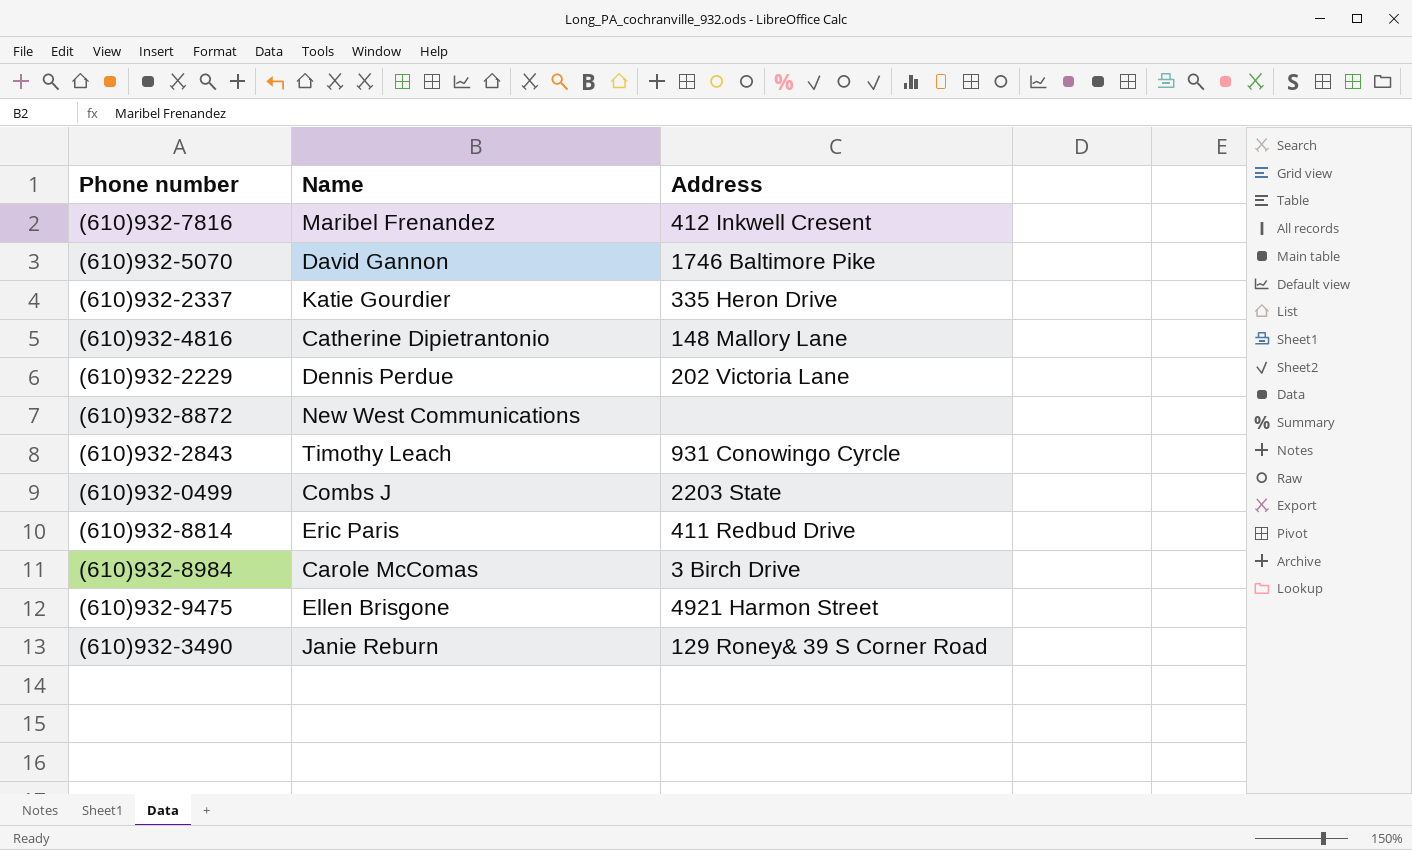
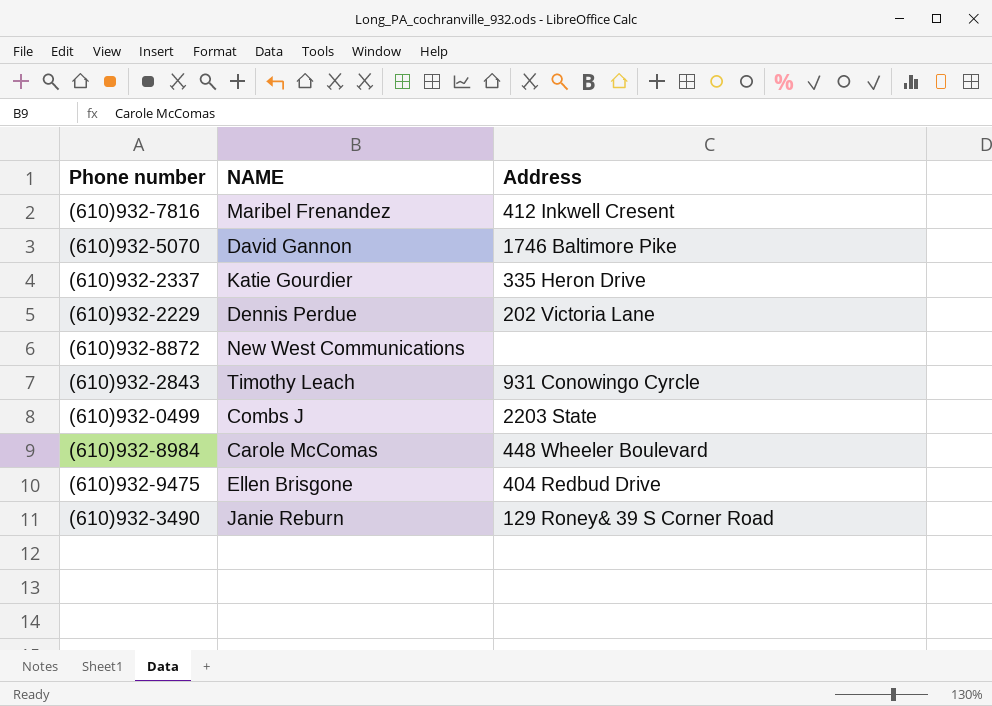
column name: Name -> NAME
row (610)932-4816: Catherine Dipietrantonio | 148 Mallory Lane -> none
row (610)932-8814: Eric Paris | 411 Redbud Drive -> none
(610)932-8984 | Address: 3 Birch Drive -> 448 Wheeler Boulevard
(610)932-9475 | Address: 4921 Harmon Street -> 404 Redbud Drive

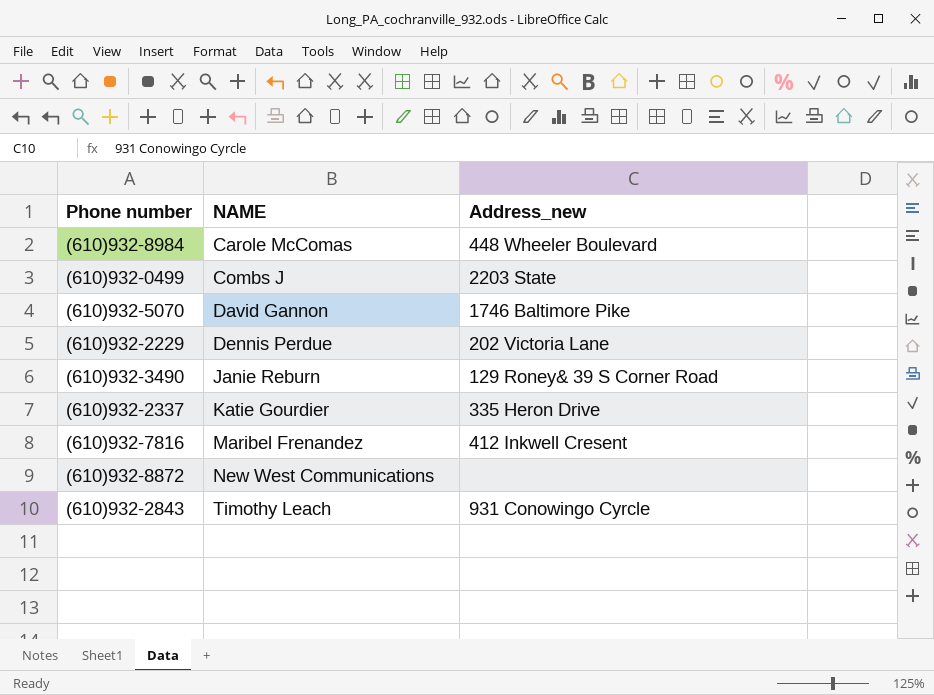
row order: none -> NAME ascending
column name: Address -> Address_new
row (610)932-9475: Ellen Brisgone | 404 Redbud Drive -> none

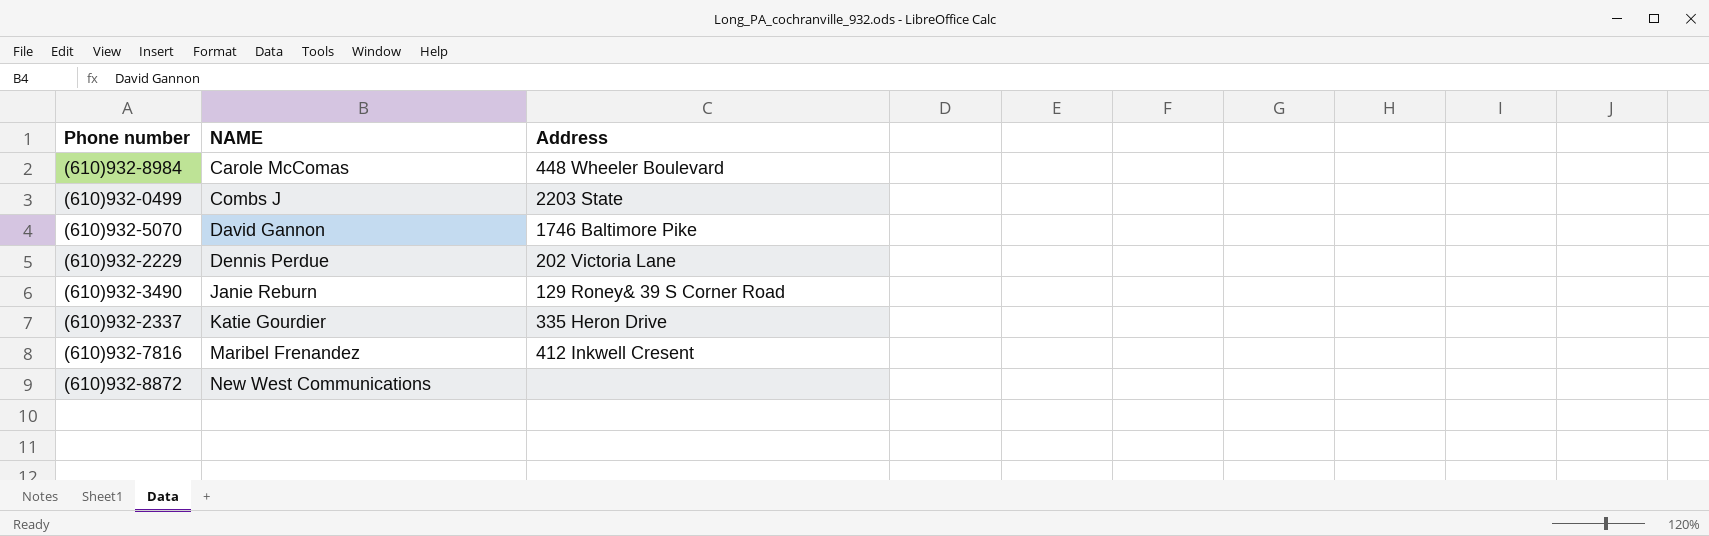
column name: Address_new -> Address
row (610)932-2843: Timothy Leach | 931 Conowingo Cyrcle -> none

